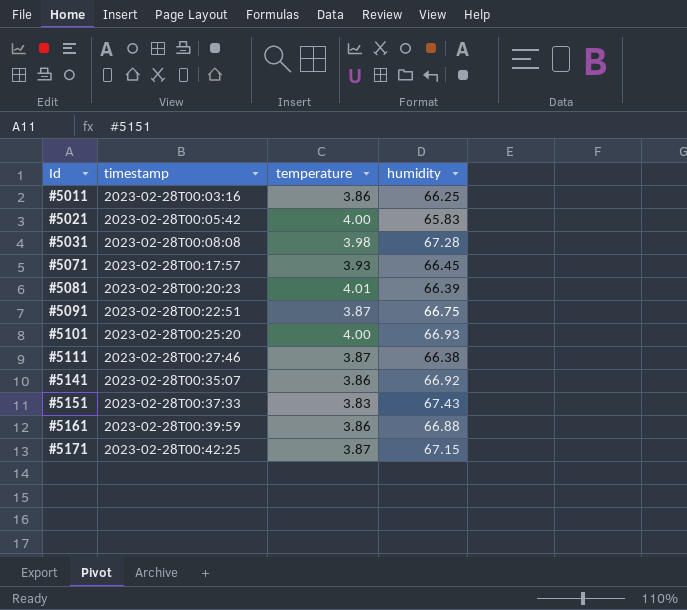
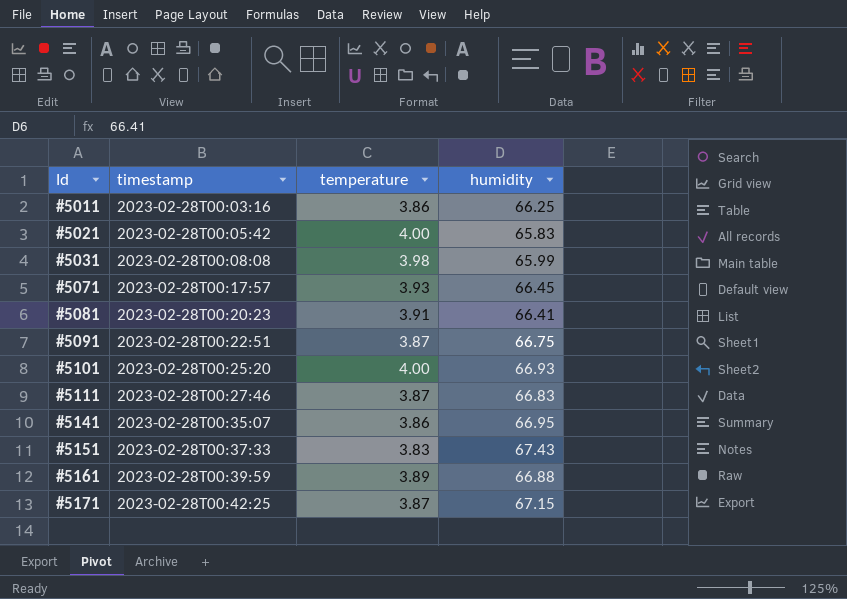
#5031 | humidity: 67.28 -> 65.99
#5081 | temperature: 4.01 -> 3.91
#5081 | humidity: 66.39 -> 66.41
#5111 | humidity: 66.38 -> 66.83
#5141 | humidity: 66.92 -> 66.95
#5161 | temperature: 3.86 -> 3.89

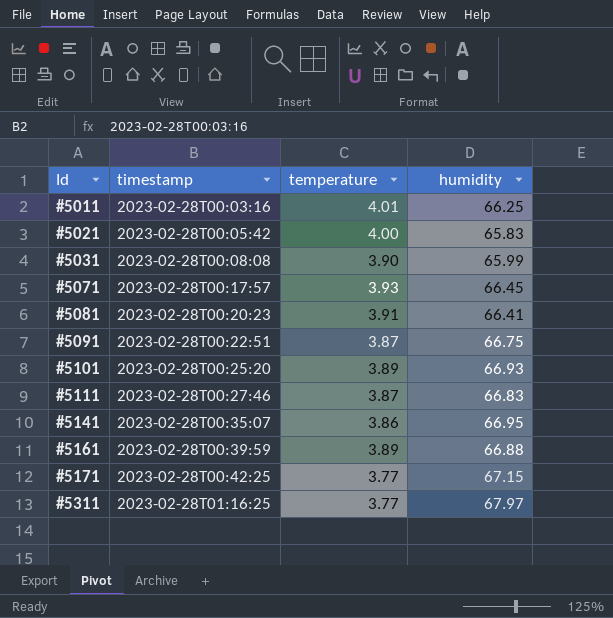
row #5151: 2023-02-28T00:37:33 | 3.83 | 67.43 -> none
#5011 | temperature: 3.86 -> 4.01
#5031 | temperature: 3.98 -> 3.90
#5101 | temperature: 4.00 -> 3.89
#5171 | temperature: 3.87 -> 3.77
row #5311: none -> 2023-02-28T01:16:25 | 3.77 | 67.97

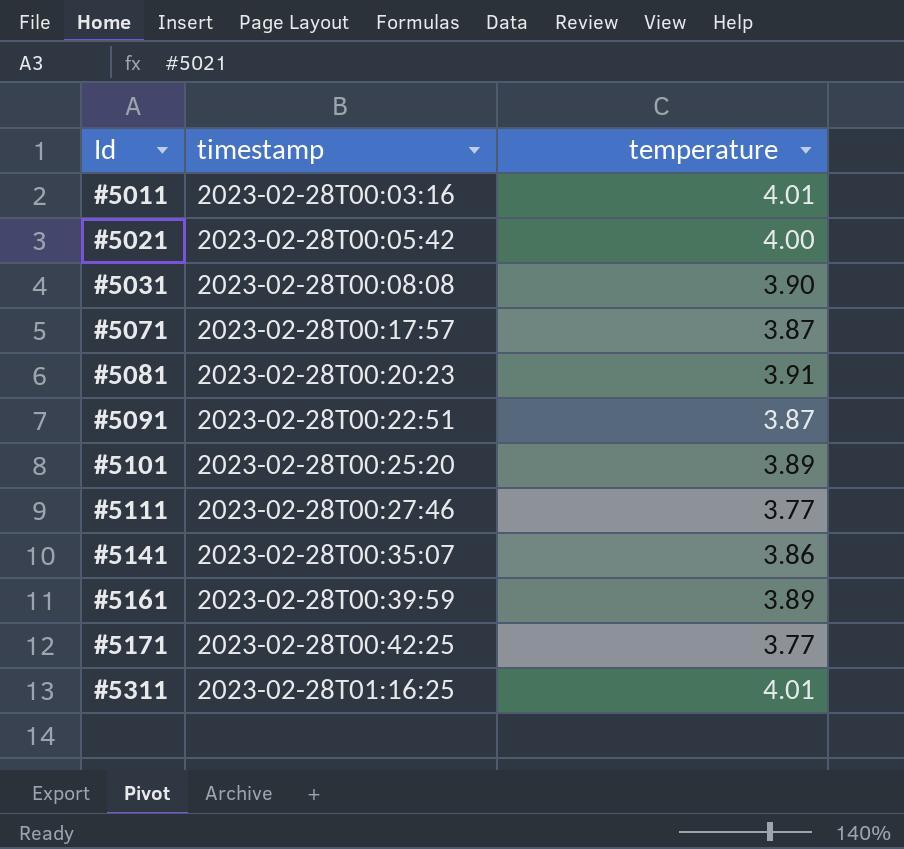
column humidity | position: 4 -> none
#5071 | temperature: 3.93 -> 3.87
#5111 | temperature: 3.87 -> 3.77
#5311 | temperature: 3.77 -> 4.01

